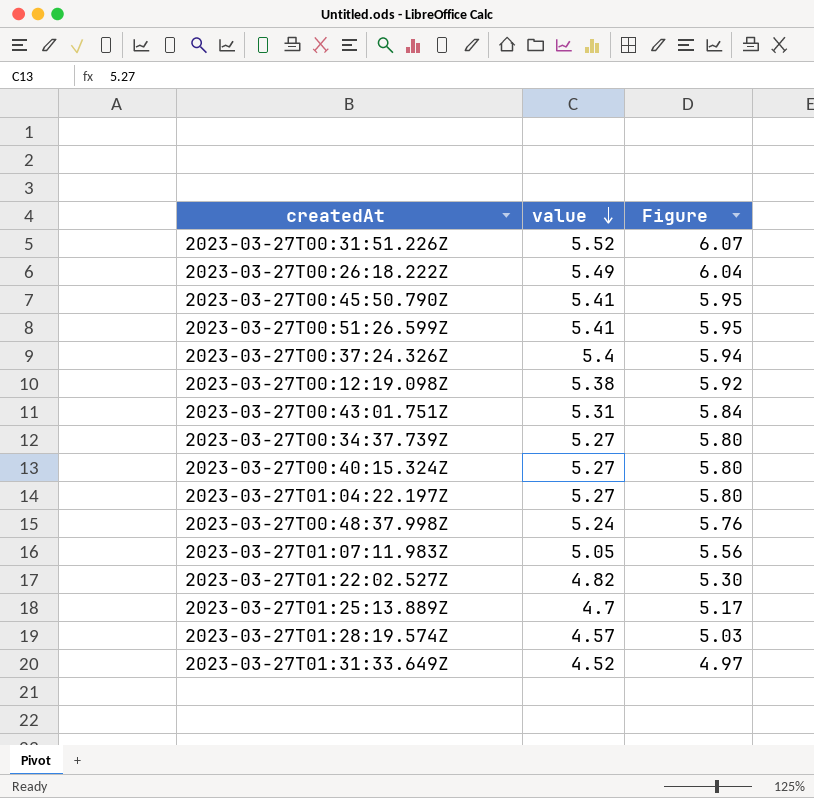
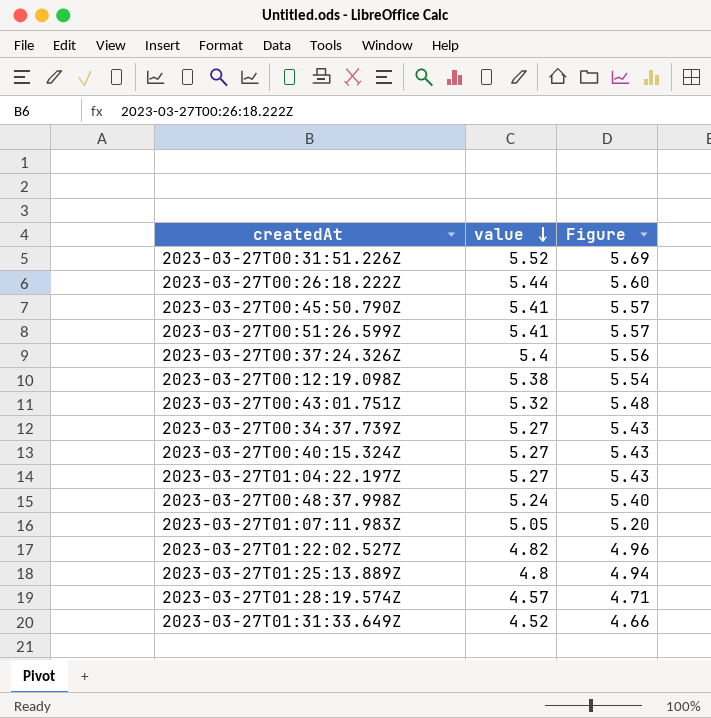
column Figure | formula: [value] * 1.1 -> [value] * 1.03
2023-03-27T00:26:18.222Z | value: 5.49 -> 5.44
2023-03-27T00:43:01.751Z | value: 5.31 -> 5.32
2023-03-27T01:25:13.889Z | value: 4.7 -> 4.8

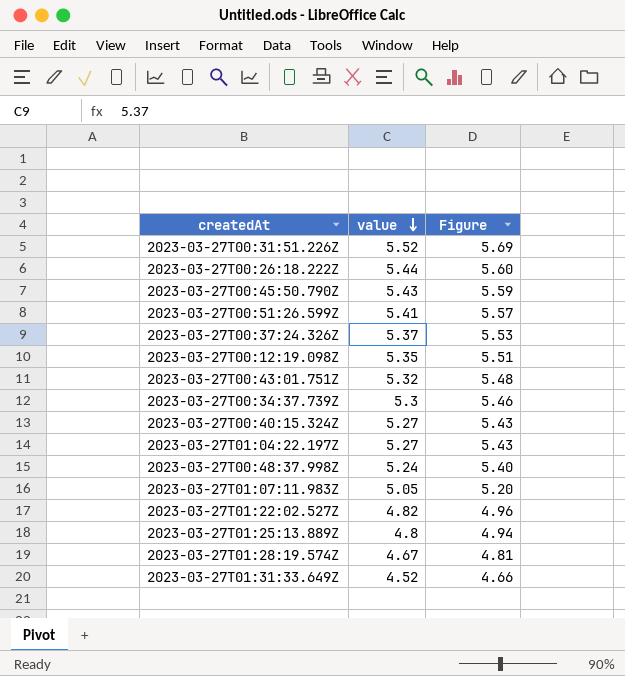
2023-03-27T00:45:50.790Z | value: 5.41 -> 5.43
2023-03-27T00:45:50.790Z | Figure: 5.57 -> 5.59
2023-03-27T00:37:24.326Z | value: 5.4 -> 5.37
2023-03-27T00:37:24.326Z | Figure: 5.56 -> 5.53
2023-03-27T00:12:19.098Z | value: 5.38 -> 5.35
2023-03-27T00:12:19.098Z | Figure: 5.54 -> 5.51
2023-03-27T00:34:37.739Z | value: 5.27 -> 5.3
2023-03-27T00:34:37.739Z | Figure: 5.43 -> 5.46
2023-03-27T01:28:19.574Z | value: 4.57 -> 4.67
2023-03-27T01:28:19.574Z | Figure: 4.71 -> 4.81

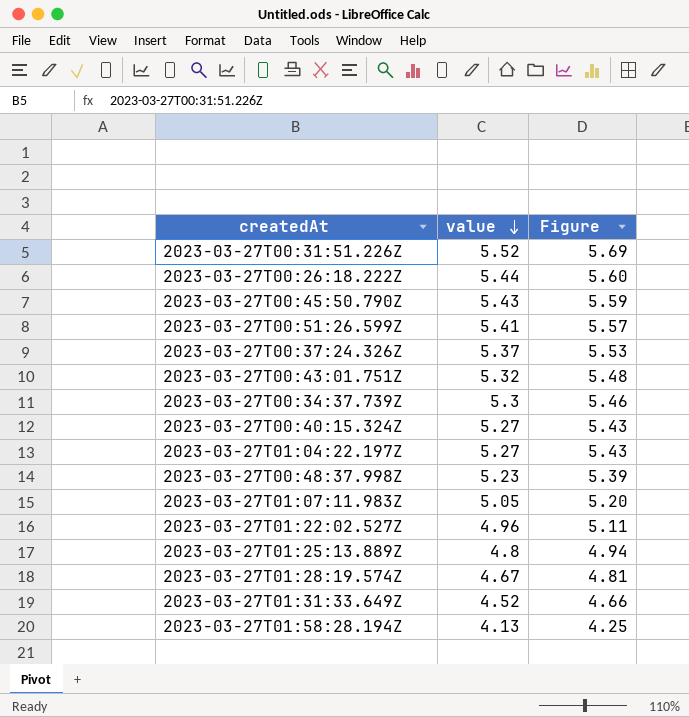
row 2023-03-27T00:12:19.098Z: 5.35 | 5.51 -> none
2023-03-27T00:48:37.998Z | value: 5.24 -> 5.23
2023-03-27T00:48:37.998Z | Figure: 5.40 -> 5.39
2023-03-27T01:22:02.527Z | value: 4.82 -> 4.96
2023-03-27T01:22:02.527Z | Figure: 4.96 -> 5.11
row 2023-03-27T01:58:28.194Z: none -> 4.13 | 4.25

